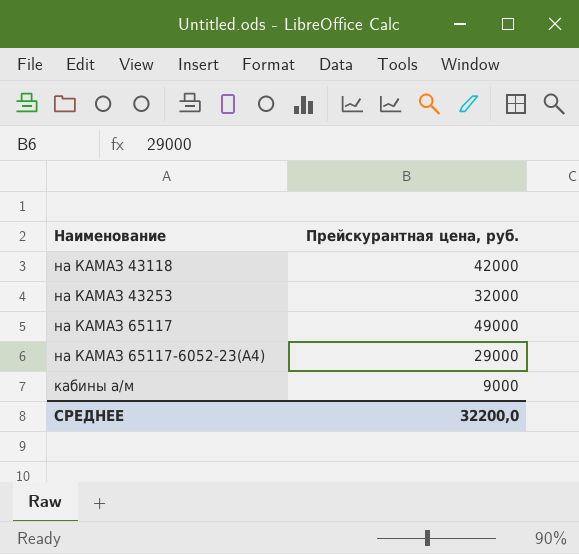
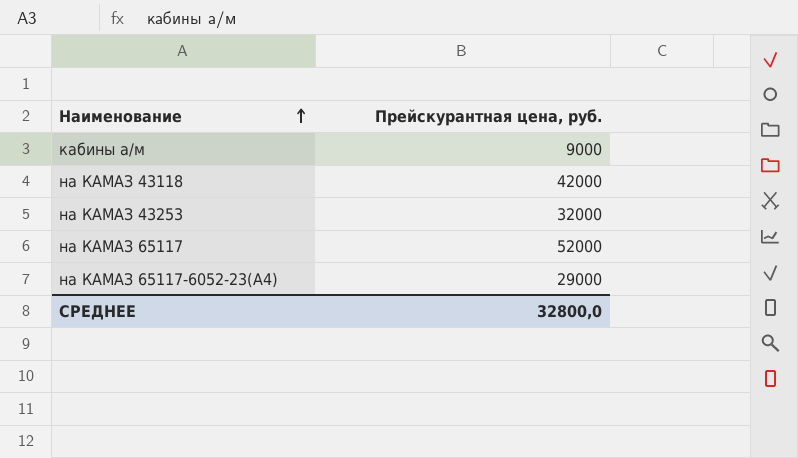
row order: none -> Наименование ascending
на КАМАЗ 65117 | Прейскурантная цена, руб.: 49000 -> 52000
СРЕДНЕЕ | Прейскурантная цена, руб.: 32200,0 -> 32800,0

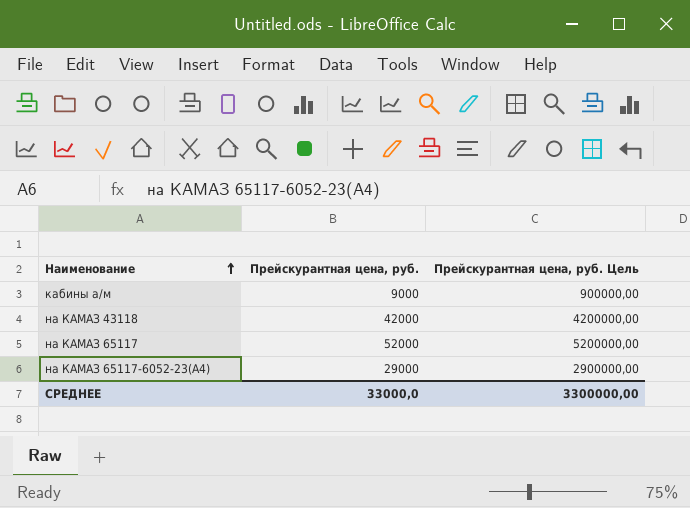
column Прейскурантная цена, руб. Цель | formula: none -> [Прейскурантная цена, руб.] * 100
row на КАМАЗ 43253: 32000 -> none
СРЕДНЕЕ | Прейскурантная цена, руб.: 32800,0 -> 33000,0

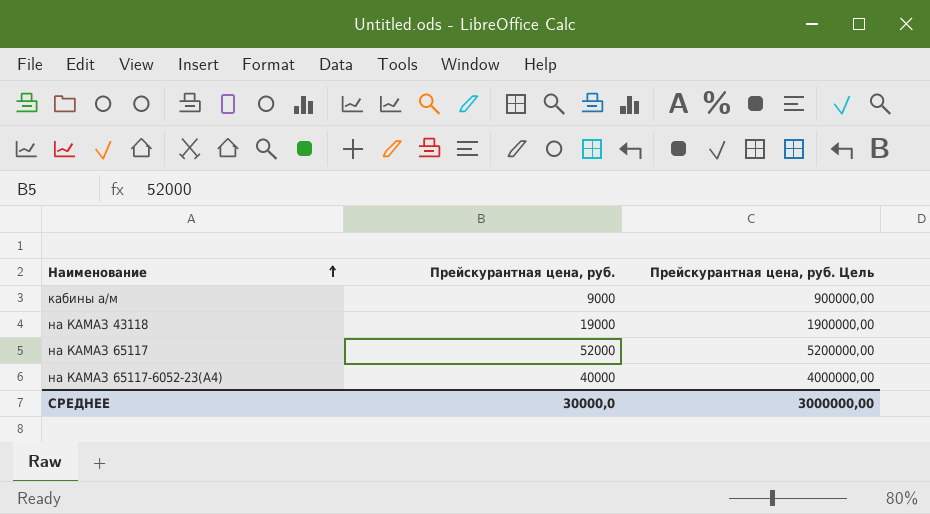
на КАМАЗ 43118 | Прейскурантная цена, руб.: 42000 -> 19000
на КАМАЗ 43118 | Прейскурантная цена, руб. Цель: 4200000,00 -> 1900000,00
на КАМАЗ 65117-6052-23(А4) | Прейскурантная цена, руб.: 29000 -> 40000
на КАМАЗ 65117-6052-23(А4) | Прейскурантная цена, руб. Цель: 2900000,00 -> 4000000,00
СРЕДНЕЕ | Прейскурантная цена, руб.: 33000,0 -> 30000,0
СРЕДНЕЕ | Прейскурантная цена, руб. Цель: 3300000,00 -> 3000000,00

